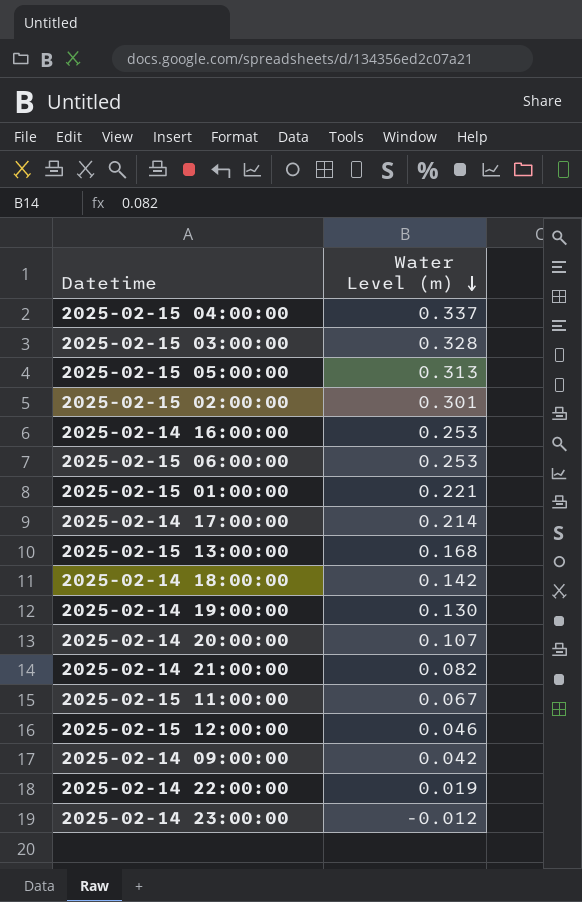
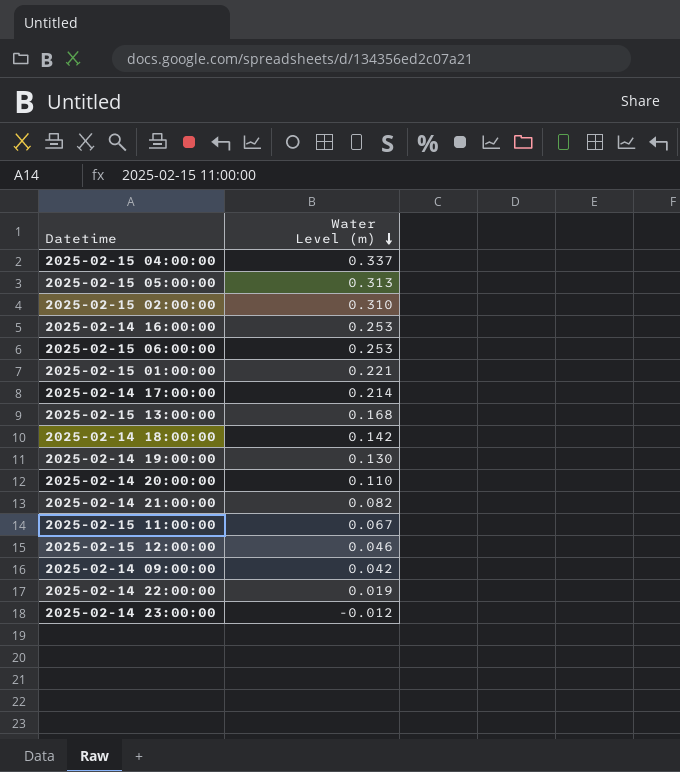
row 2025-02-15 03:00:00: 0.328 -> none
2025-02-15 02:00:00 | Water Level (m): 0.301 -> 0.310
2025-02-14 20:00:00 | Water Level (m): 0.107 -> 0.110

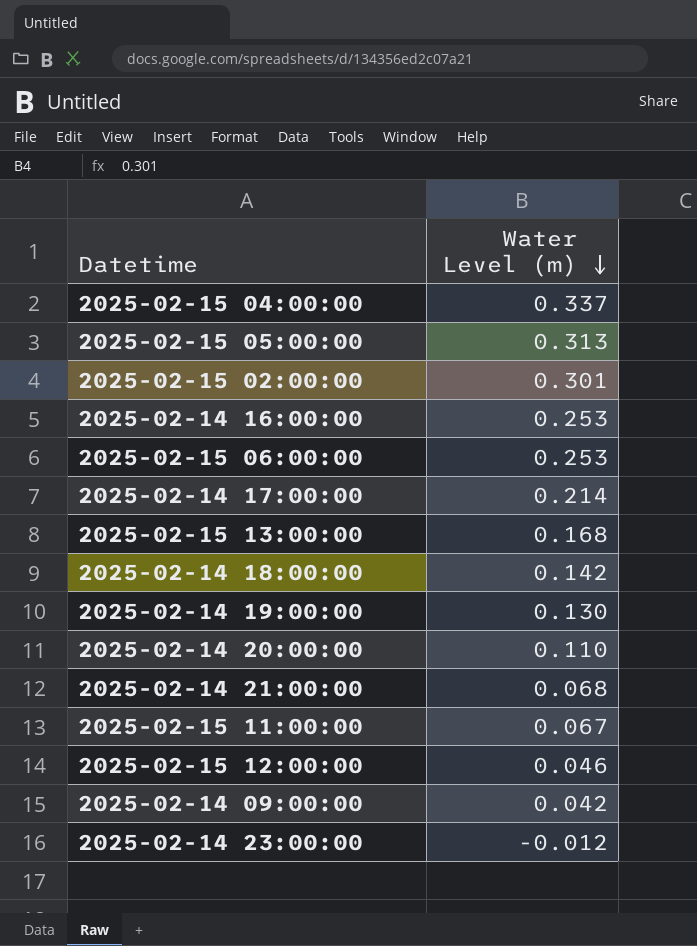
row 2025-02-15 01:00:00: 0.221 -> none
row 2025-02-14 22:00:00: 0.019 -> none
2025-02-15 02:00:00 | Water Level (m): 0.310 -> 0.301
2025-02-14 21:00:00 | Water Level (m): 0.082 -> 0.068

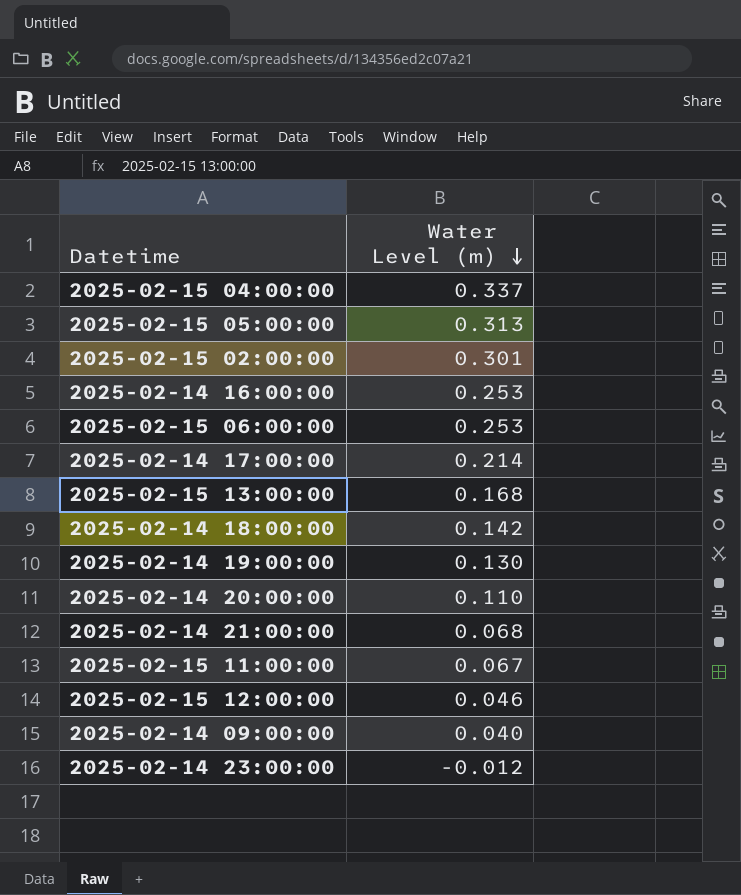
2025-02-14 09:00:00 | Water Level (m): 0.042 -> 0.040

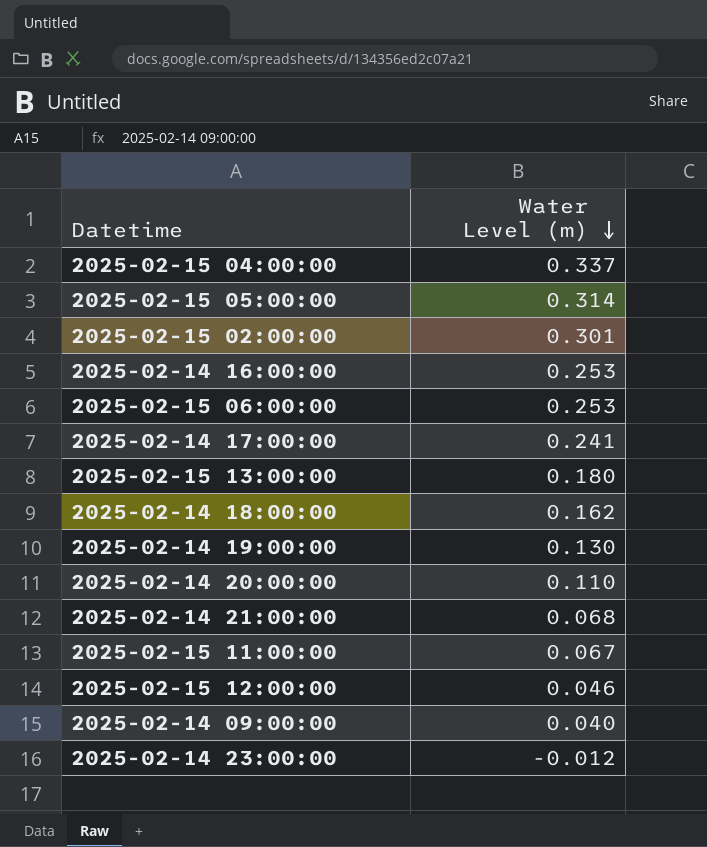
2025-02-15 05:00:00 | Water Level (m): 0.313 -> 0.314
2025-02-14 17:00:00 | Water Level (m): 0.214 -> 0.241
2025-02-15 13:00:00 | Water Level (m): 0.168 -> 0.180
2025-02-14 18:00:00 | Water Level (m): 0.142 -> 0.162

